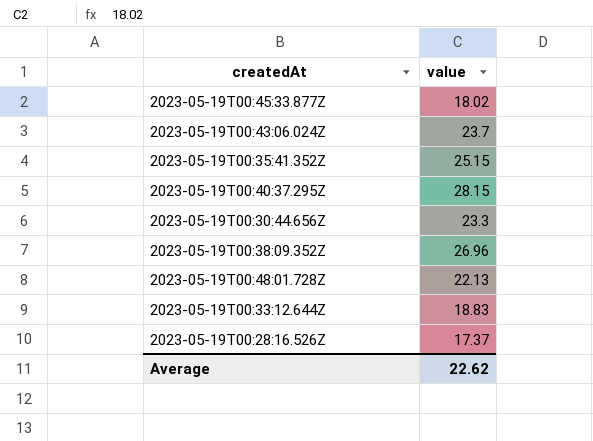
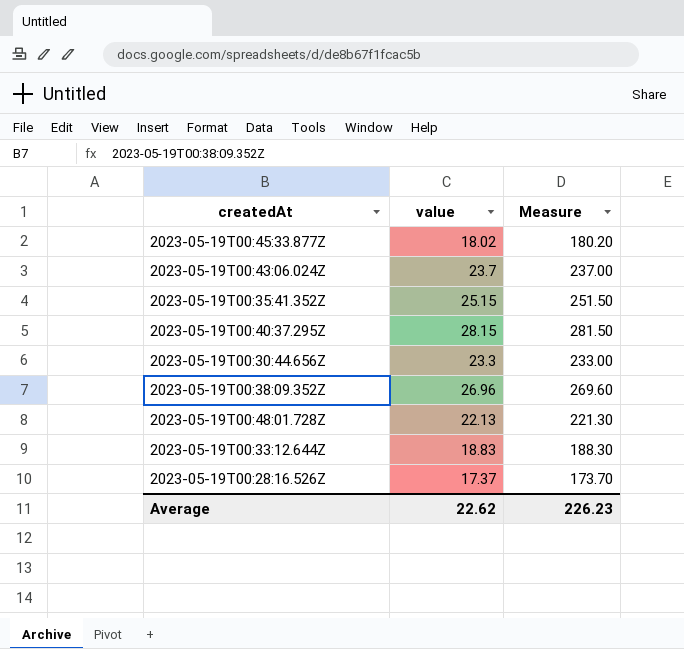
column Measure | formula: none -> [value] * 10

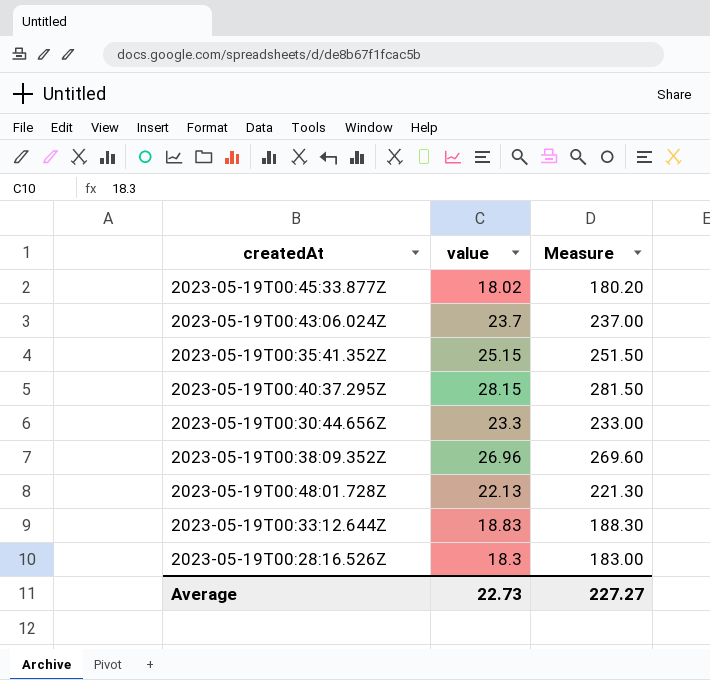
2023-05-19T00:28:16.526Z | value: 17.37 -> 18.3
2023-05-19T00:28:16.526Z | Measure: 173.70 -> 183.00
Average | value: 22.62 -> 22.73
Average | Measure: 226.23 -> 227.27

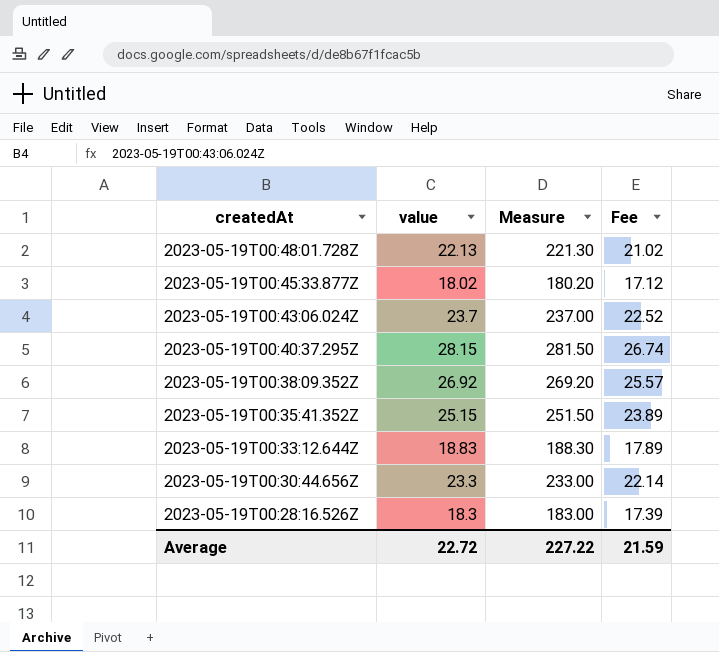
row order: none -> createdAt descending
column Fee | formula: none -> [value] * 0.95
2023-05-19T00:38:09.352Z | value: 26.96 -> 26.92
2023-05-19T00:38:09.352Z | Measure: 269.60 -> 269.20
Average | value: 22.73 -> 22.72
Average | Measure: 227.27 -> 227.22

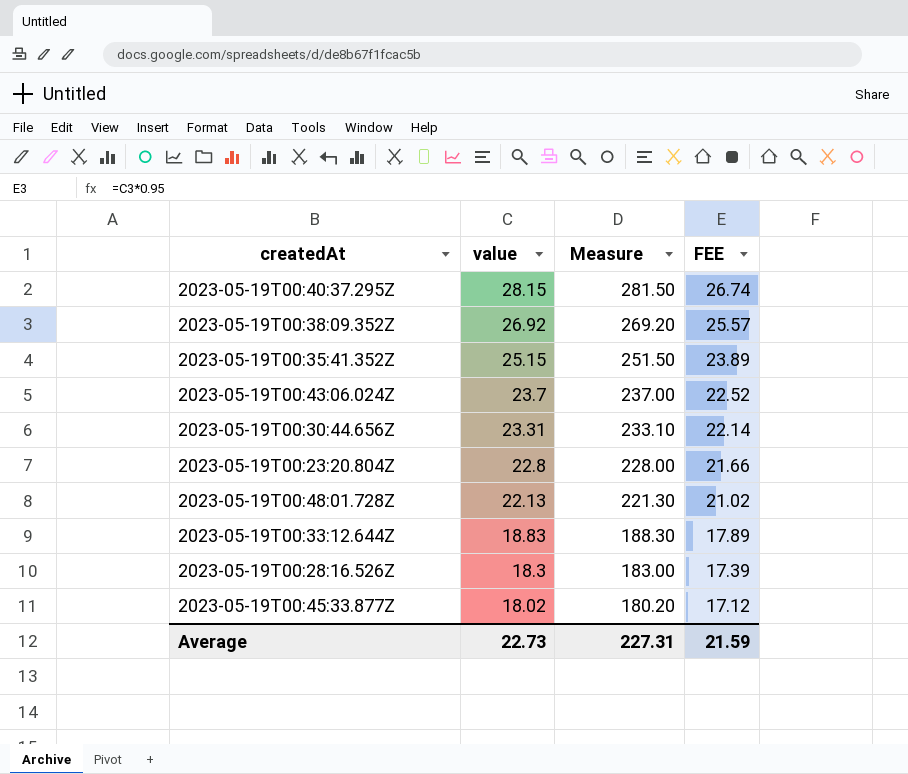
row order: createdAt descending -> value descending
column name: Fee -> FEE
2023-05-19T00:30:44.656Z | value: 23.3 -> 23.31
2023-05-19T00:30:44.656Z | Measure: 233.00 -> 233.10
row 2023-05-19T00:23:20.804Z: none -> 22.8 | 228.00 | 21.66
Average | value: 22.72 -> 22.73
Average | Measure: 227.22 -> 227.31

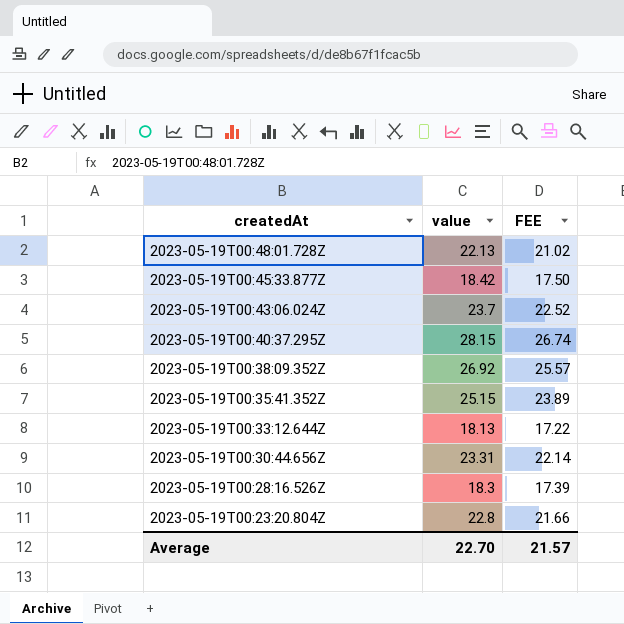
row order: value descending -> createdAt descending
column Measure | formula: [value] * 10 -> none
2023-05-19T00:45:33.877Z | value: 18.02 -> 18.42
2023-05-19T00:45:33.877Z | FEE: 17.12 -> 17.50
2023-05-19T00:33:12.644Z | value: 18.83 -> 18.13
2023-05-19T00:33:12.644Z | FEE: 17.89 -> 17.22
Average | value: 22.73 -> 22.70
Average | FEE: 21.59 -> 21.57

